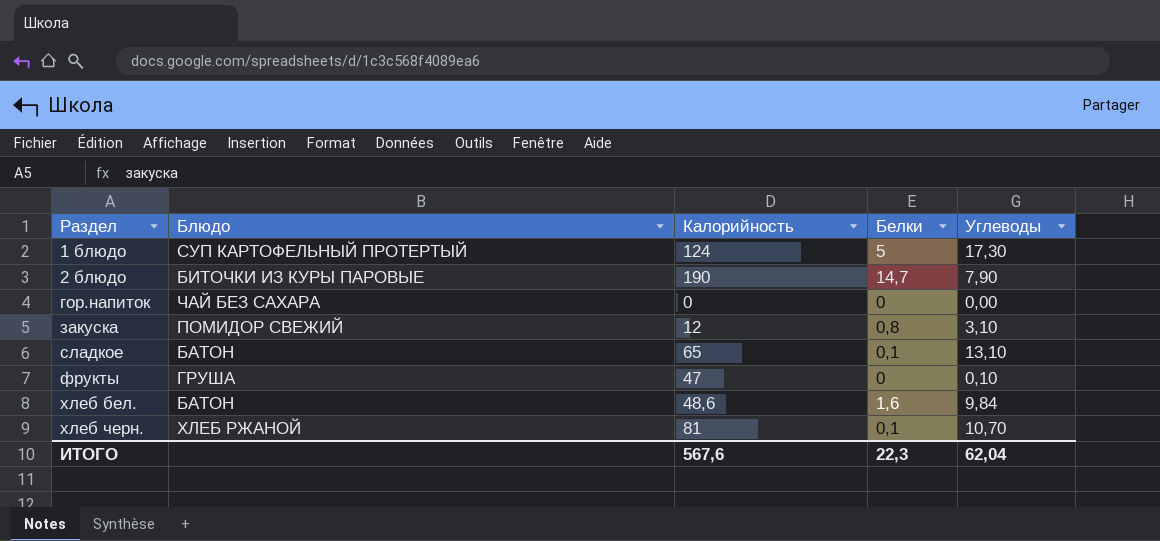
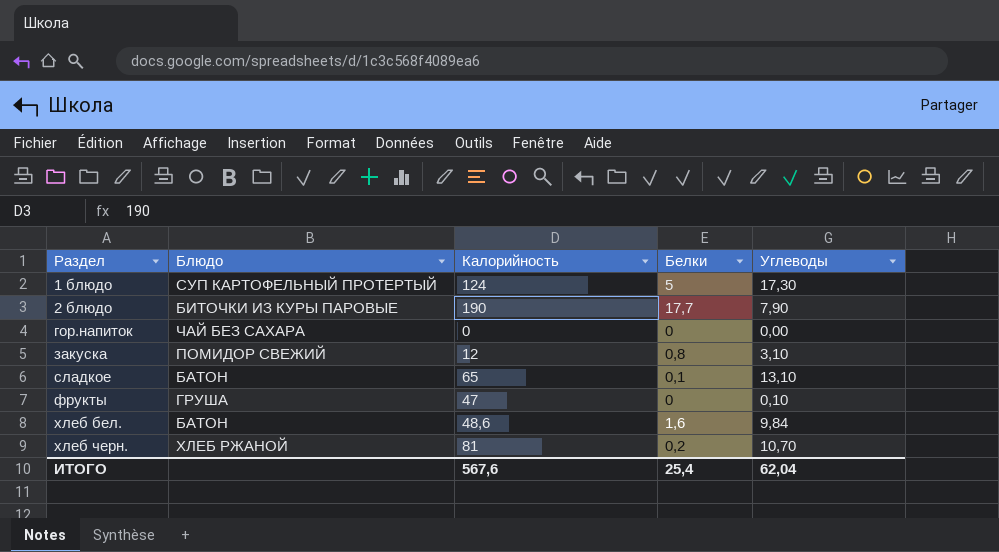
2 блюдо | Белки: 14,7 -> 17,7
хлеб черн. | Белки: 0,1 -> 0,2
ИТОГО | Белки: 22,3 -> 25,4

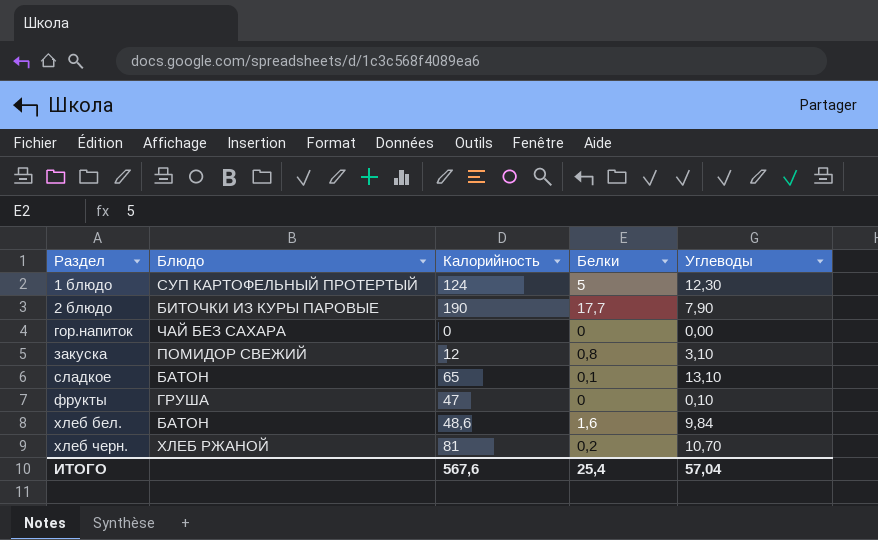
1 блюдо | Углеводы: 17,30 -> 12,30
ИТОГО | Углеводы: 62,04 -> 57,04

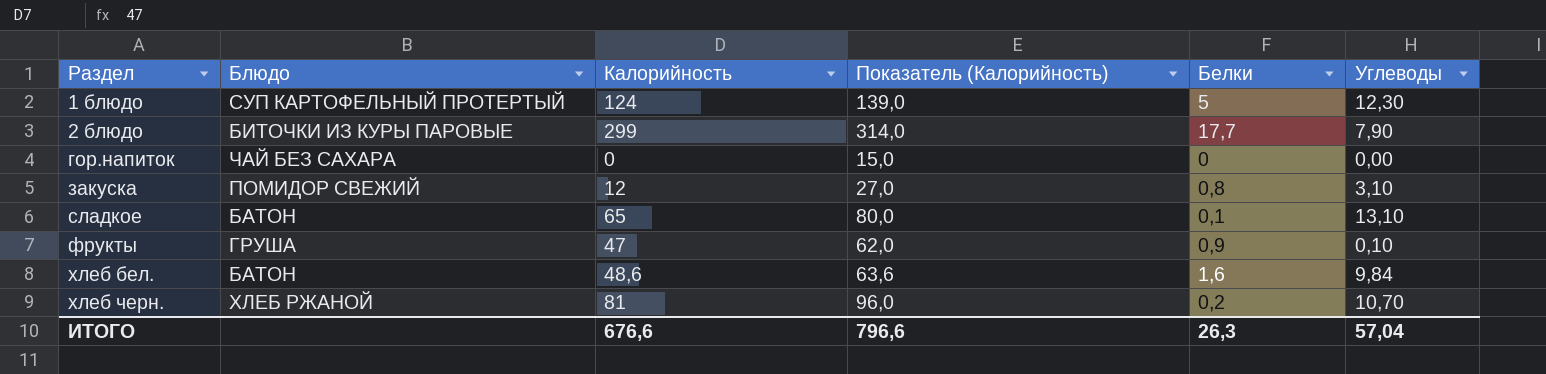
column Показатель (Калорийность) | formula: none -> [Калорийность] + 15
2 блюдо | Калорийность: 190 -> 299
фрукты | Белки: 0 -> 0,9
ИТОГО | Калорийность: 567,6 -> 676,6
ИТОГО | Белки: 25,4 -> 26,3

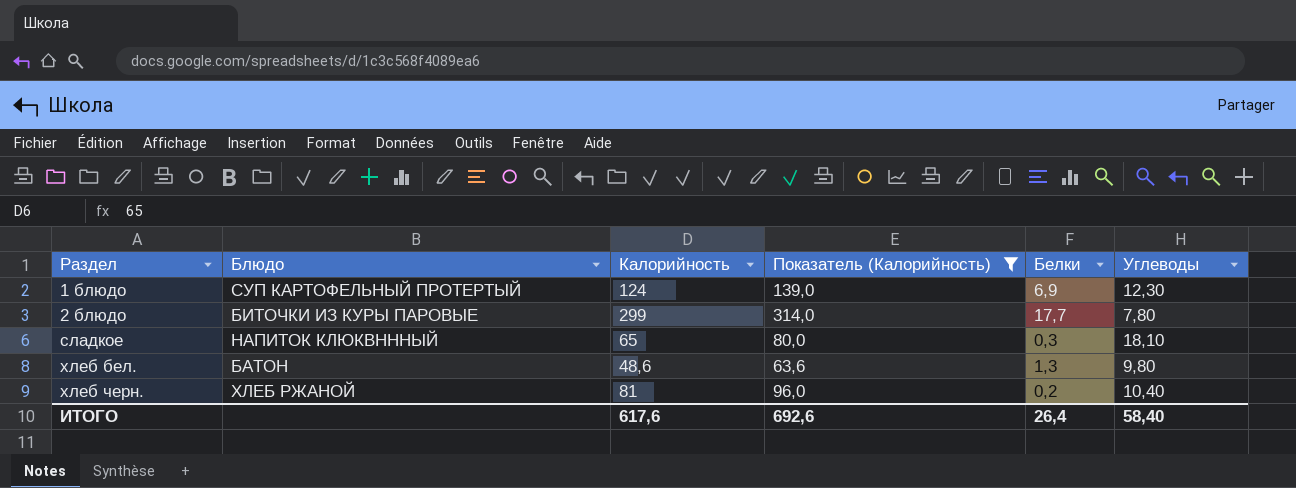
filter: none -> Показатель (Калорийность) >= 63,6
1 блюдо | Белки: 5 -> 6,9
2 блюдо | Углеводы: 7,90 -> 7,80
сладкое | Блюдо: БАТОН -> НАПИТОК КЛЮКВНННЫЙ
сладкое | Белки: 0,1 -> 0,3
сладкое | Углеводы: 13,10 -> 18,10
хлеб бел. | Белки: 1,6 -> 1,3
хлеб бел. | Углеводы: 9,84 -> 9,80
хлеб черн. | Углеводы: 10,70 -> 10,40
ИТОГО | Калорийность: 676,6 -> 617,6
ИТОГО | Показатель (Калорийность): 796,6 -> 692,6
ИТОГО | Белки: 26,3 -> 26,4
ИТОГО | Углеводы: 57,04 -> 58,40

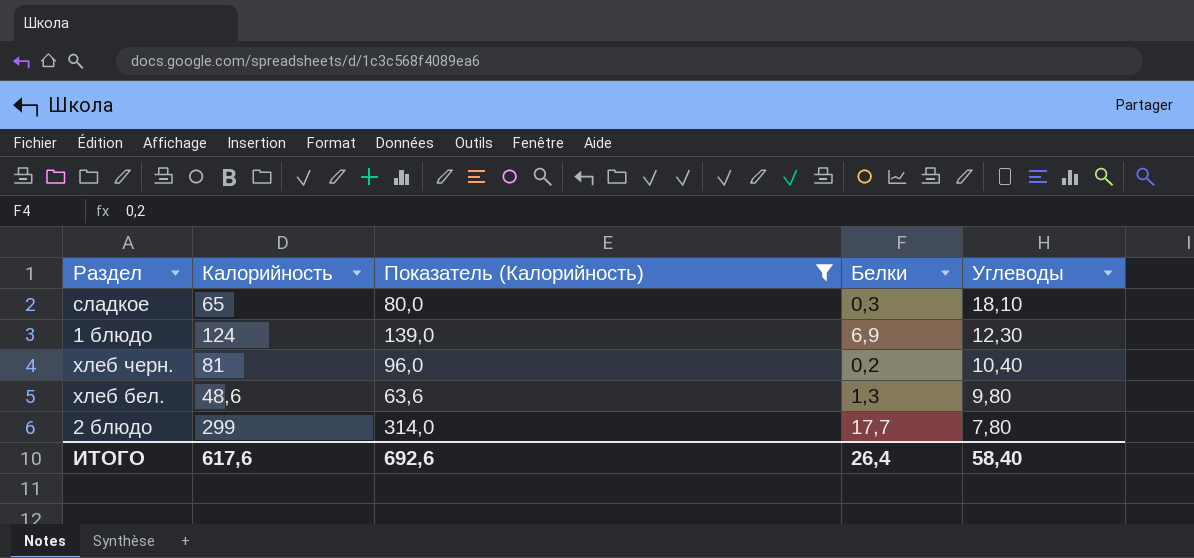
row order: Раздел ascending -> Углеводы descending
column Блюдо | position: 2 -> none

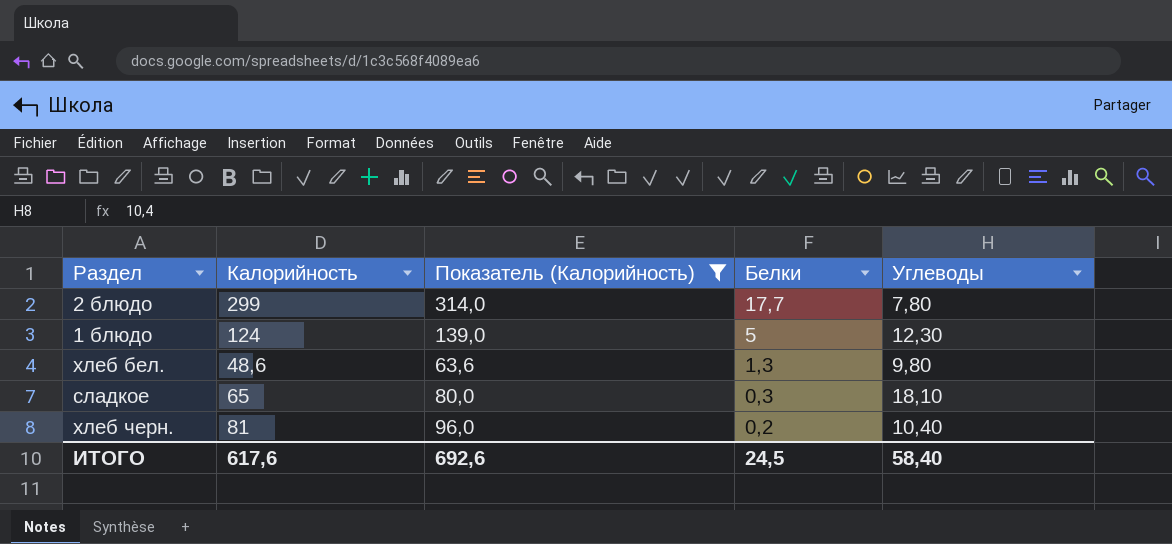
row order: Углеводы descending -> Белки descending
1 блюдо | Белки: 6,9 -> 5
ИТОГО | Белки: 26,4 -> 24,5

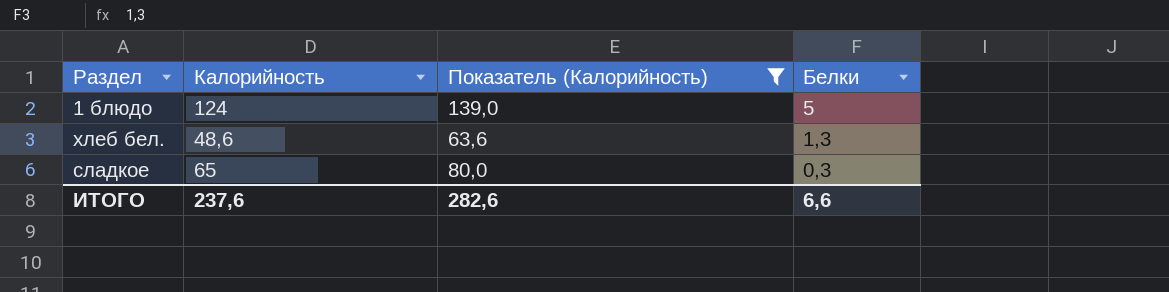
column Углеводы | position: 5 -> none
row 2 блюдо: 299 | 314,0 | 17,7 | 7,80 -> none
row хлеб черн.: 81 | 96,0 | 0,2 | 10,40 -> none
ИТОГО | Калорийность: 617,6 -> 237,6
ИТОГО | Показатель (Калорийность): 692,6 -> 282,6
ИТОГО | Белки: 24,5 -> 6,6

